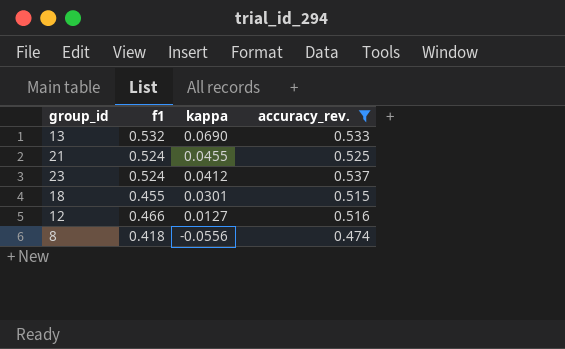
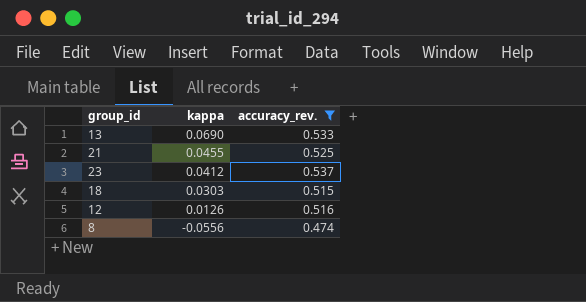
column f1 | position: 2 -> none
18 | kappa: 0.0301 -> 0.0303
12 | kappa: 0.0127 -> 0.0126

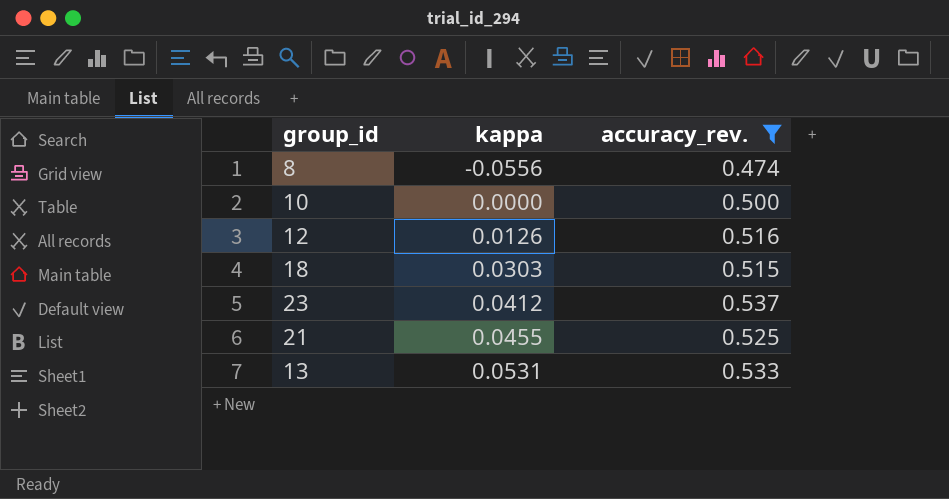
row order: kappa descending -> kappa ascending
row 10: none -> 0.0000 | 0.500
13 | kappa: 0.0690 -> 0.0531

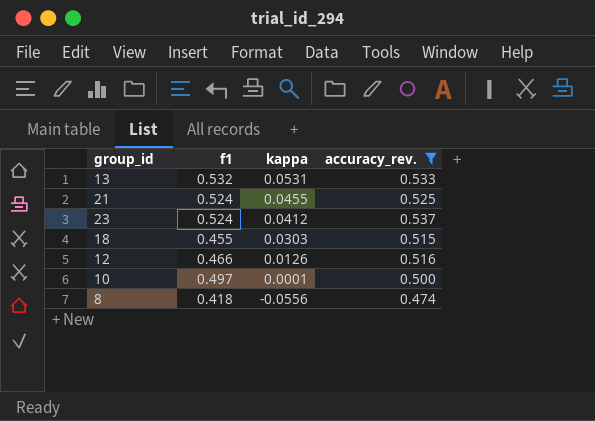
row order: kappa ascending -> kappa descending
column f1 | position: none -> 2
10 | kappa: 0.0000 -> 0.0001

